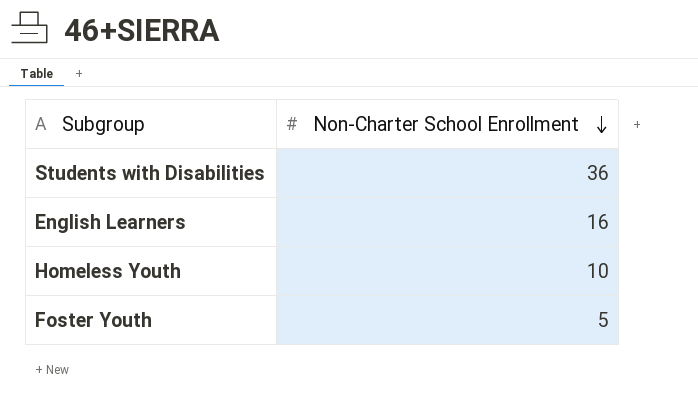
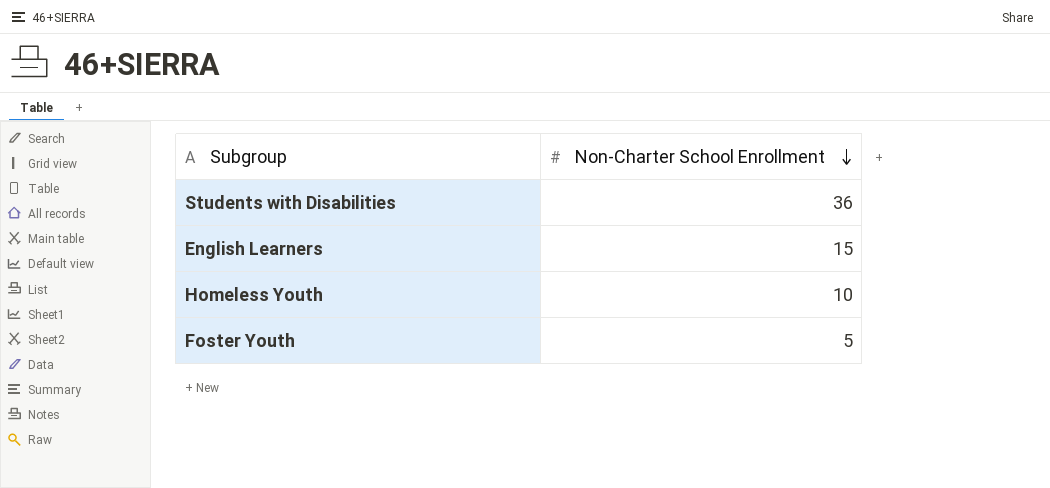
English Learners | Non-Charter School Enrollment: 16 -> 15

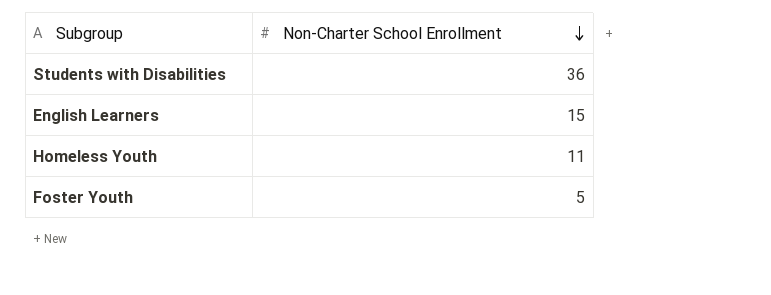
Homeless Youth | Non-Charter School Enrollment: 10 -> 11

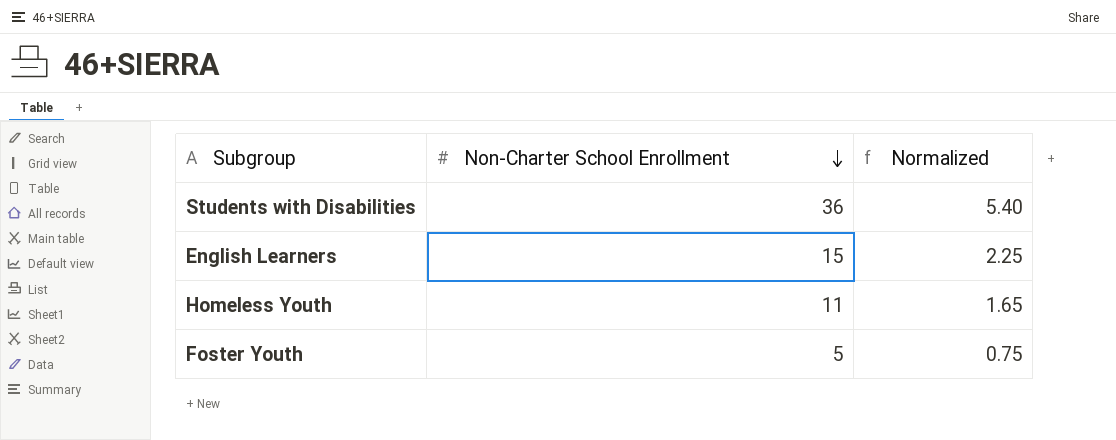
column Normalized | formula: none -> [Non-Charter School Enrollment] * 0.15

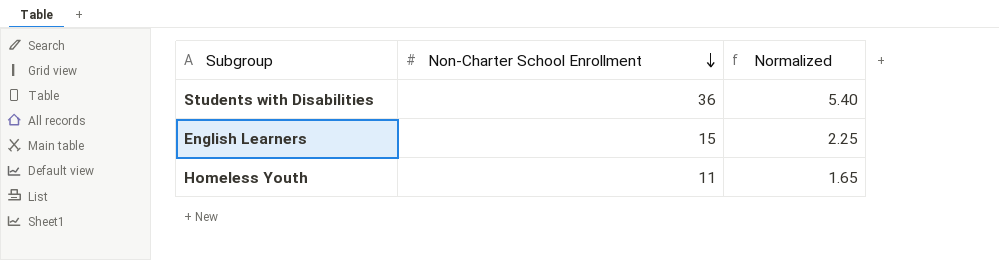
row Foster Youth: 5 | 0.75 -> none

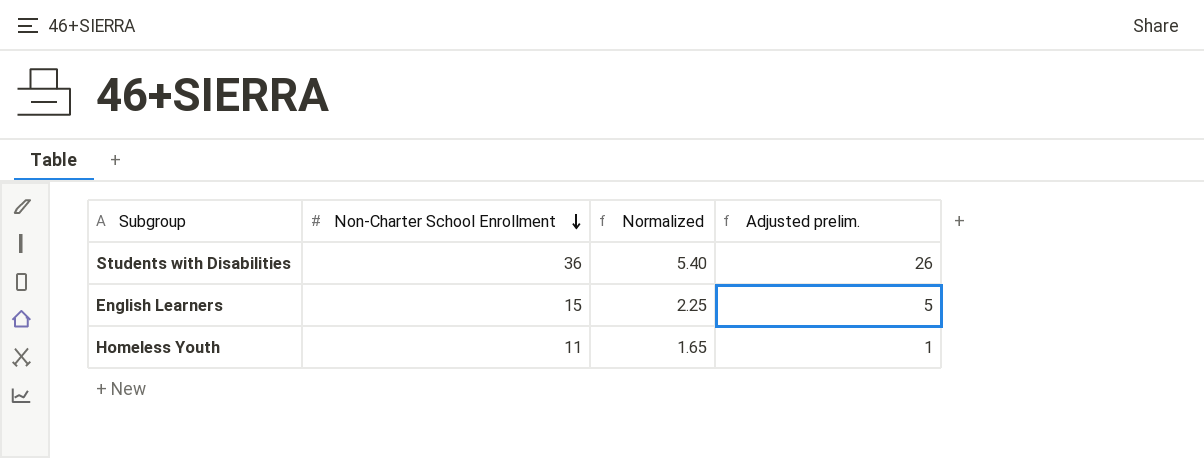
column Adjusted prelim. | formula: none -> [Non-Charter School Enrollment] - 10

